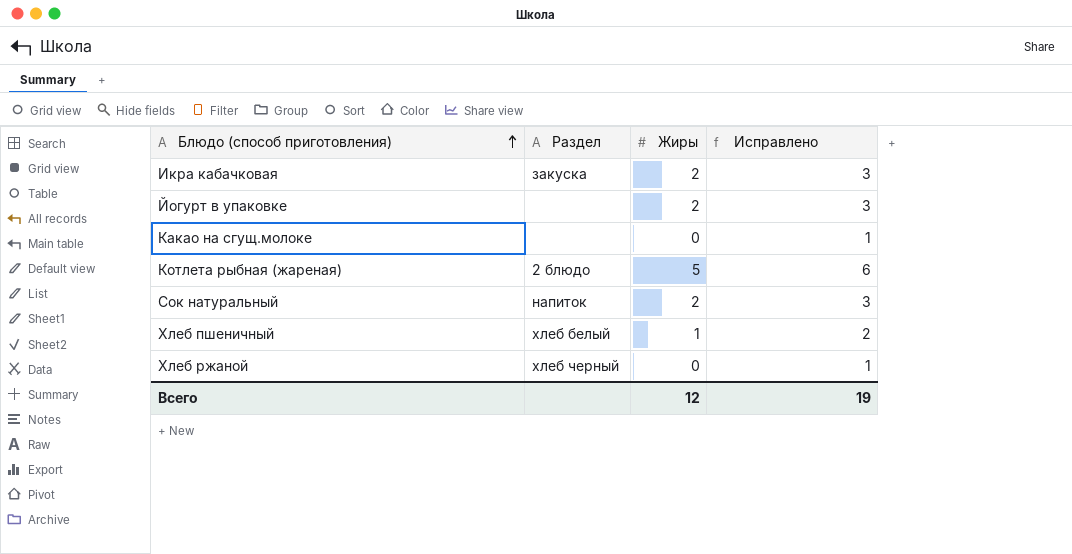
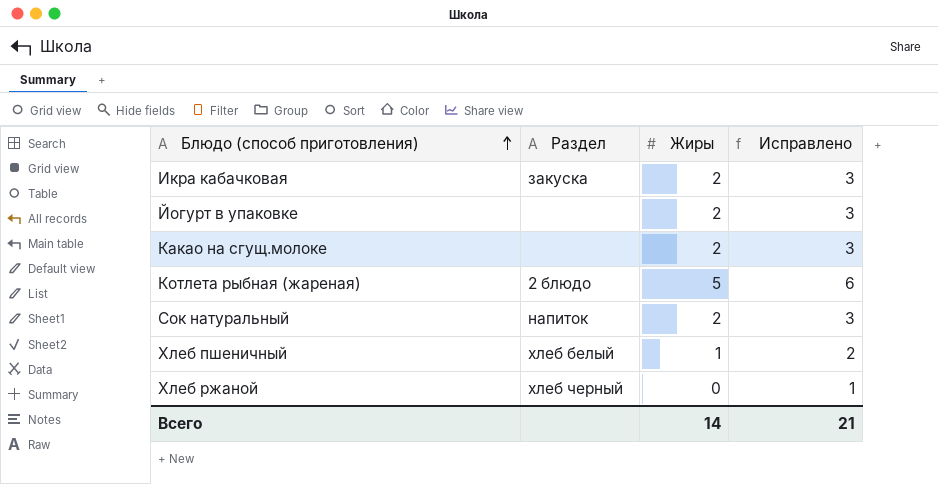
Какао на сгущ.молоке | Жиры: 0 -> 2
Какао на сгущ.молоке | Исправлено: 1 -> 3
Всего | Жиры: 12 -> 14
Всего | Исправлено: 19 -> 21

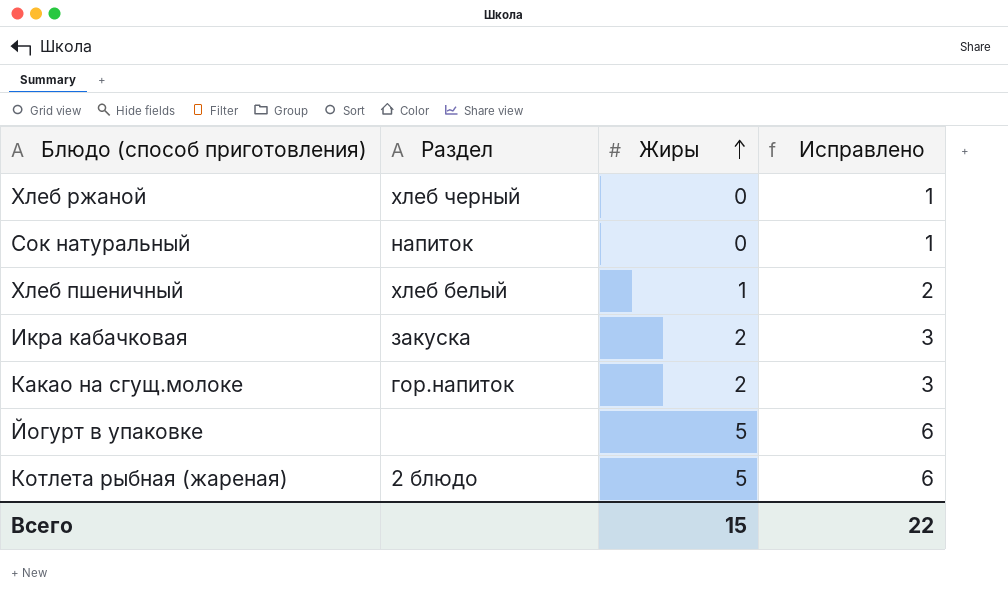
row order: Блюдо (способ приготовления) ascending -> Жиры ascending
Сок натуральный | Жиры: 2 -> 0
Сок натуральный | Исправлено: 3 -> 1
Какао на сгущ.молоке | Раздел: none -> гор.напиток
Йогурт в упаковке | Жиры: 2 -> 5
Йогурт в упаковке | Исправлено: 3 -> 6
Всего | Жиры: 14 -> 15
Всего | Исправлено: 21 -> 22

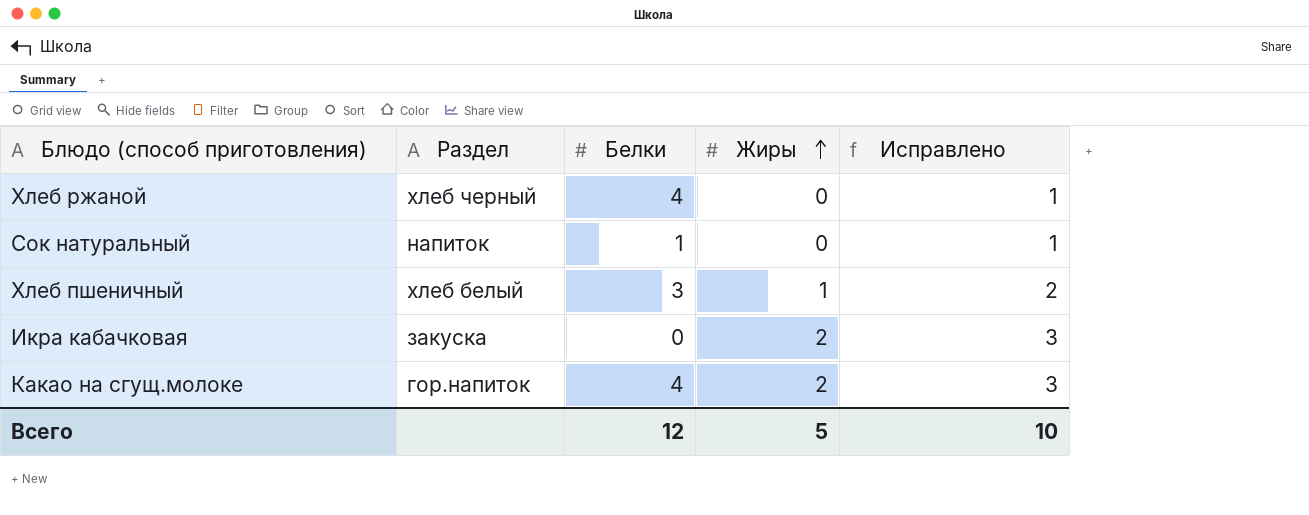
column Белки | position: none -> 3
row Йогурт в упаковке: none | 5 | 6 -> none
row Котлета рыбная (жареная): 2 блюдо | 5 | 6 -> none
Всего | Жиры: 15 -> 5
Всего | Исправлено: 22 -> 10

